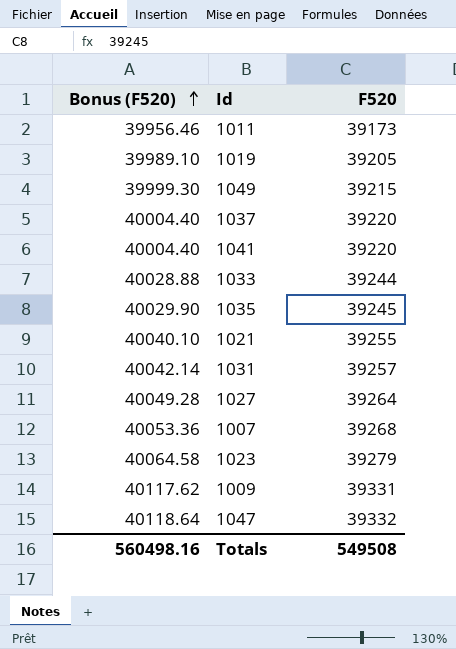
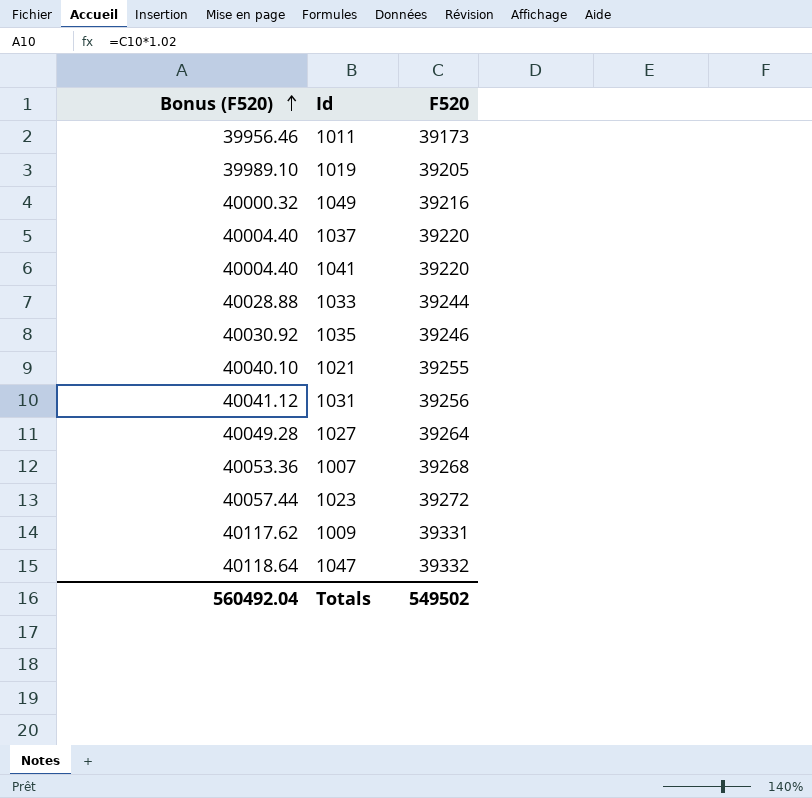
1049 | Bonus (F520): 39999.30 -> 40000.32
1049 | F520: 39215 -> 39216
1035 | Bonus (F520): 40029.90 -> 40030.92
1035 | F520: 39245 -> 39246
1031 | Bonus (F520): 40042.14 -> 40041.12
1031 | F520: 39257 -> 39256
1023 | Bonus (F520): 40064.58 -> 40057.44
1023 | F520: 39279 -> 39272
Totals | Bonus (F520): 560498.16 -> 560492.04
Totals | F520: 549508 -> 549502

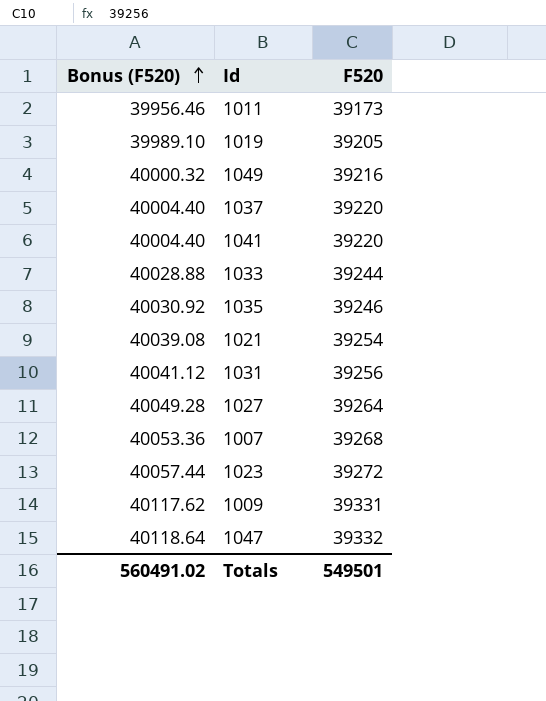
1021 | Bonus (F520): 40040.10 -> 40039.08
1021 | F520: 39255 -> 39254
Totals | Bonus (F520): 560492.04 -> 560491.02
Totals | F520: 549502 -> 549501

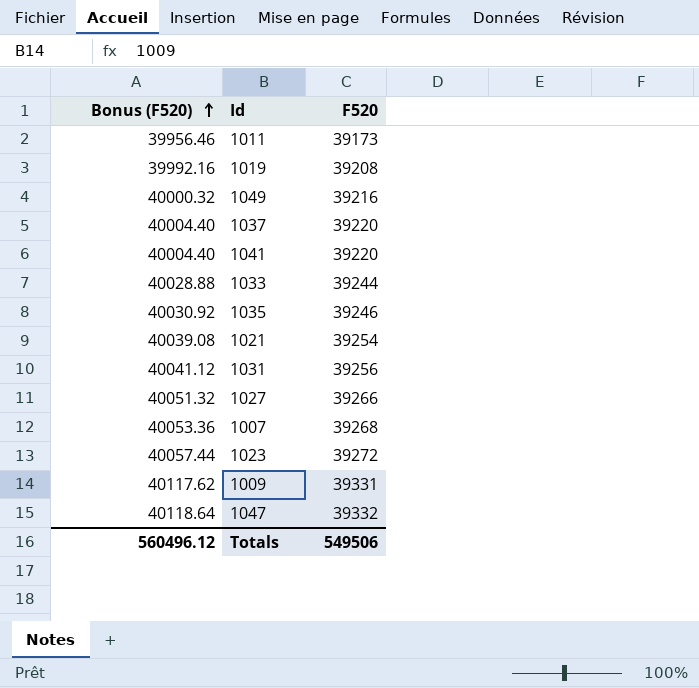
1019 | Bonus (F520): 39989.10 -> 39992.16
1019 | F520: 39205 -> 39208
1027 | Bonus (F520): 40049.28 -> 40051.32
1027 | F520: 39264 -> 39266
Totals | Bonus (F520): 560491.02 -> 560496.12
Totals | F520: 549501 -> 549506

